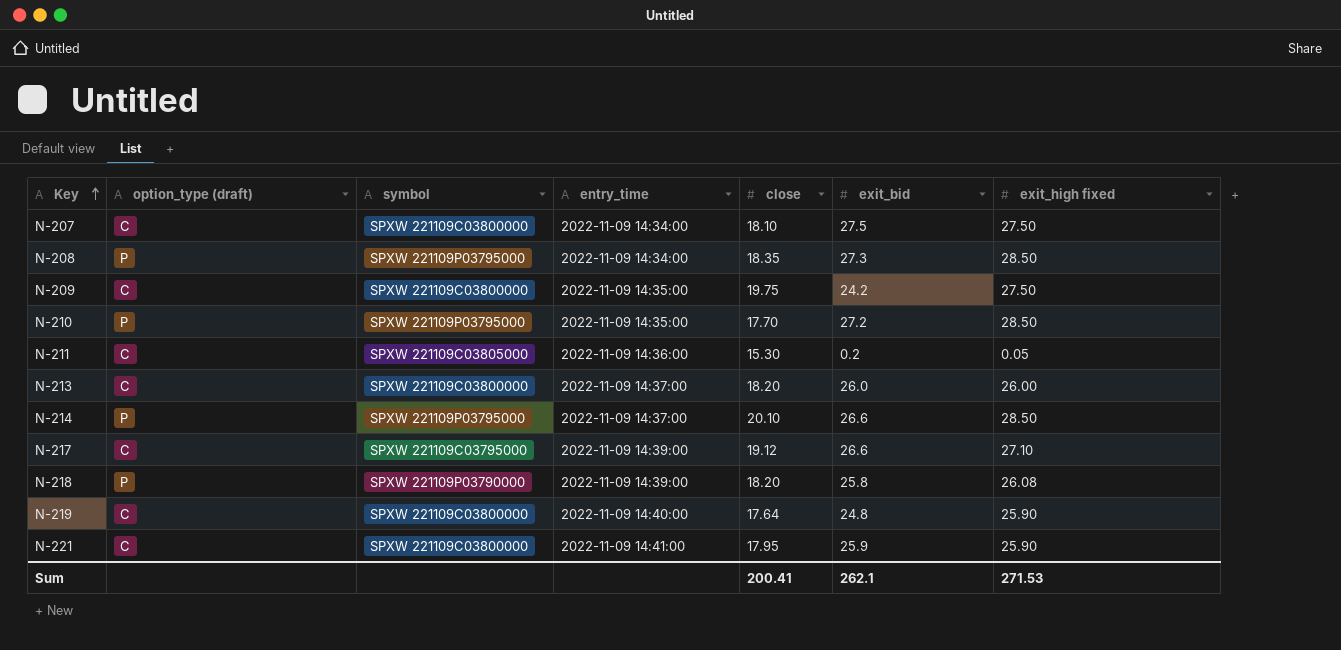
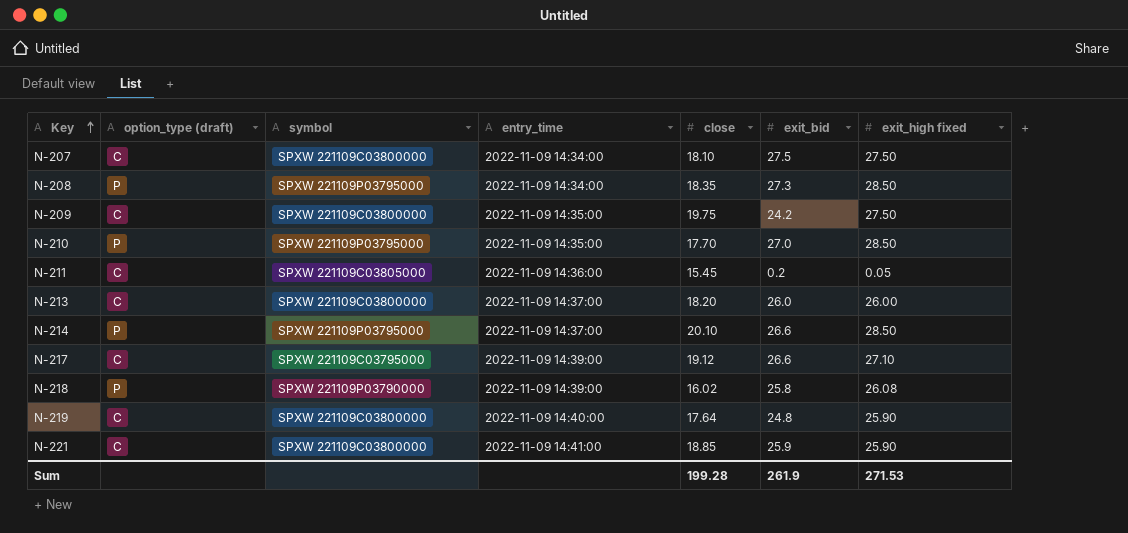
N-210 | exit_bid: 27.2 -> 27.0
N-211 | close: 15.30 -> 15.45
N-218 | close: 18.20 -> 16.02
N-221 | close: 17.95 -> 18.85
Sum | close: 200.41 -> 199.28
Sum | exit_bid: 262.1 -> 261.9

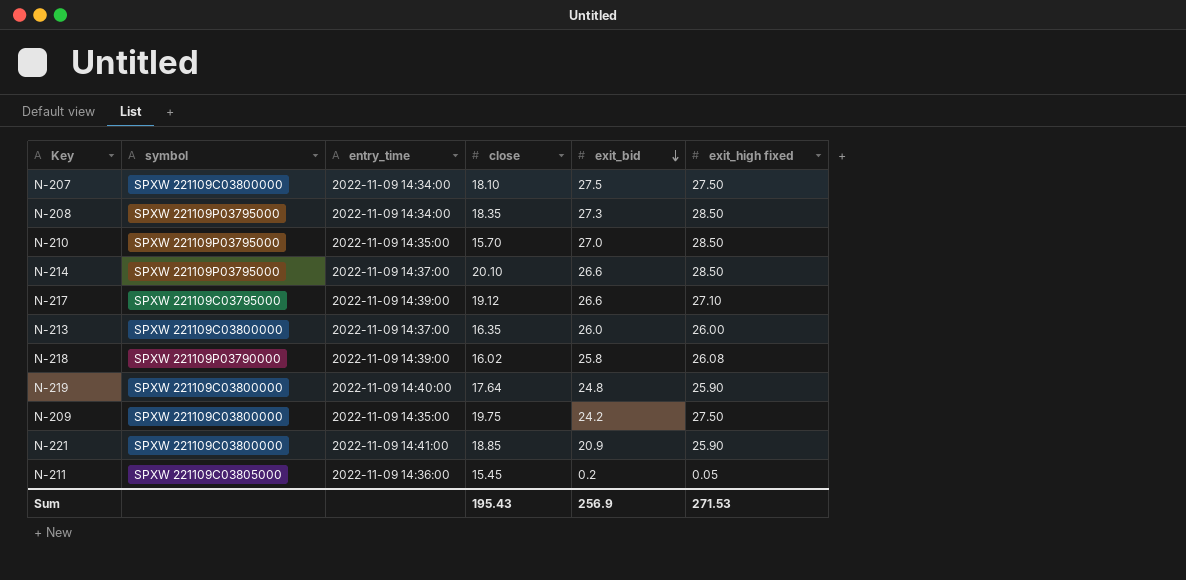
row order: Key ascending -> exit_bid descending
column option_type (draft) | position: 2 -> none
N-210 | close: 17.70 -> 15.70
N-213 | close: 18.20 -> 16.35
N-221 | exit_bid: 25.9 -> 20.9
Sum | close: 199.28 -> 195.43
Sum | exit_bid: 261.9 -> 256.9

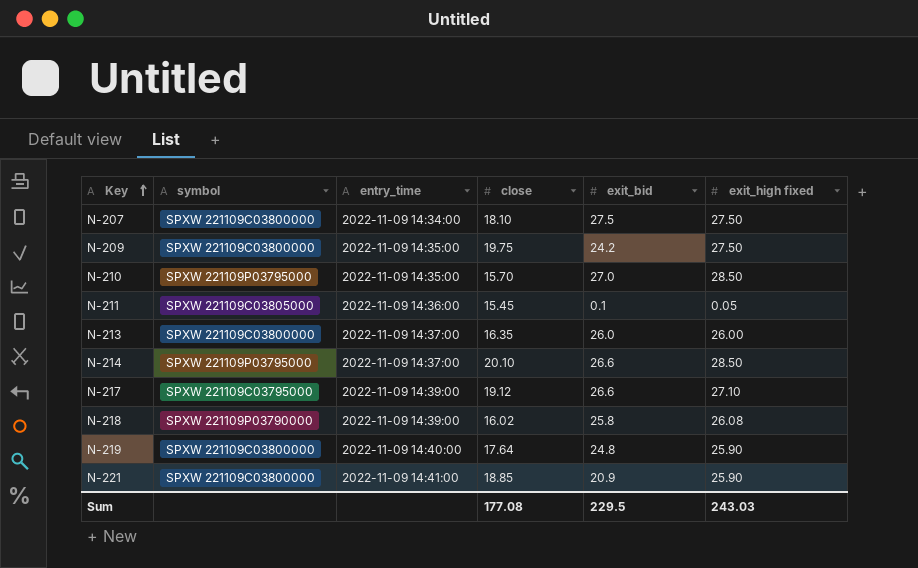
row order: exit_bid descending -> Key ascending
row N-208: SPXW 221109P03795000 | 2022-11-09 14:34:00 | 18.35 | 27.3 | 28.50 -> none
N-211 | exit_bid: 0.2 -> 0.1
Sum | close: 195.43 -> 177.08
Sum | exit_bid: 256.9 -> 229.5
Sum | exit_high fixed: 271.53 -> 243.03

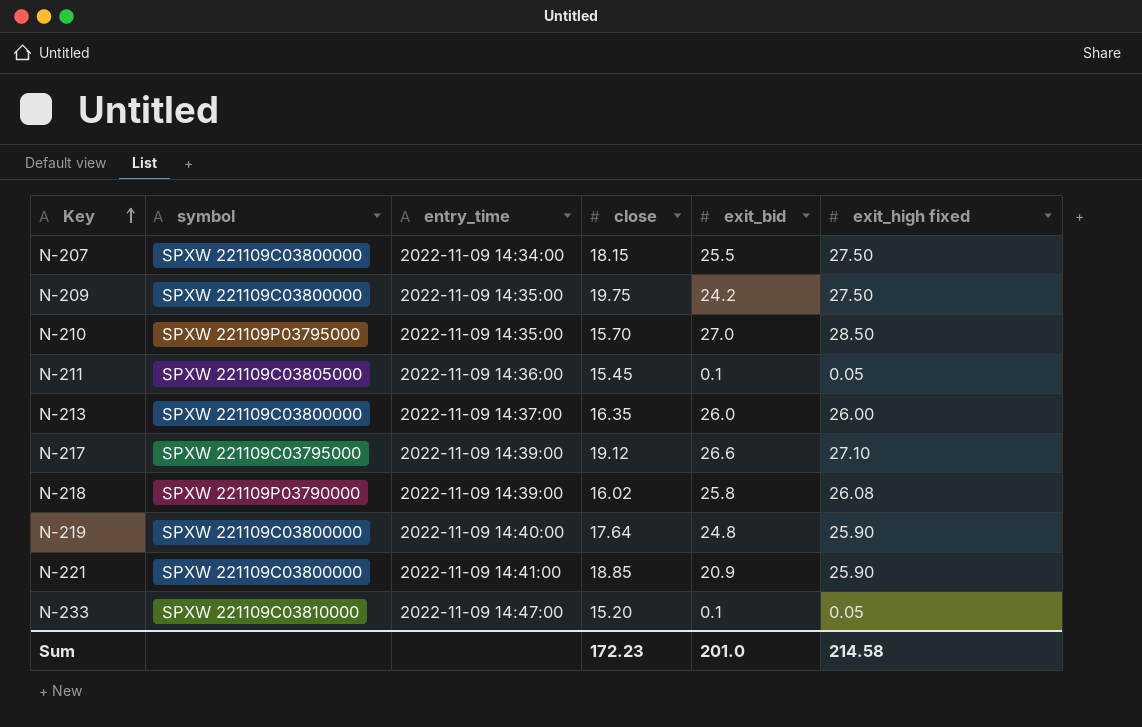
row N-214: SPXW 221109P03795000 | 2022-11-09 14:37:00 | 20.10 | 26.6 | 28.50 -> none
N-207 | close: 18.10 -> 18.15
N-207 | exit_bid: 27.5 -> 25.5
row N-233: none -> SPXW 221109C03810000 | 2022-11-09 14:47:00 | 15.20 | 0.1 | 0.05
Sum | close: 177.08 -> 172.23
Sum | exit_bid: 229.5 -> 201.0
Sum | exit_high fixed: 243.03 -> 214.58

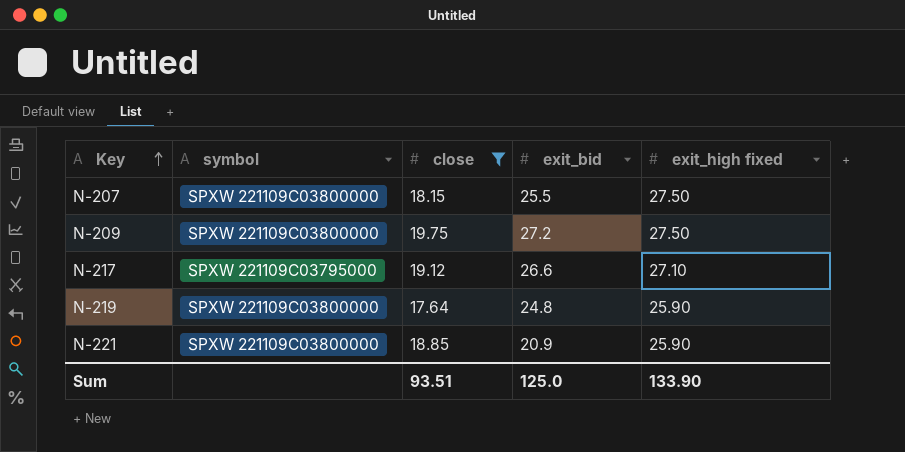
filter: none -> close >= 17.64
column entry_time | position: 3 -> none
N-209 | exit_bid: 24.2 -> 27.2
Sum | close: 172.23 -> 93.51
Sum | exit_bid: 201.0 -> 125.0
Sum | exit_high fixed: 214.58 -> 133.90

